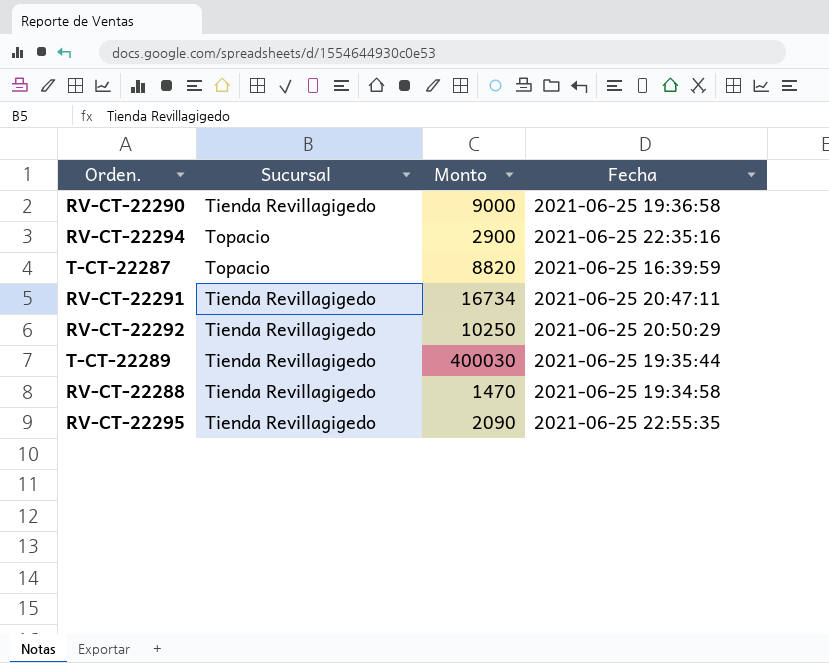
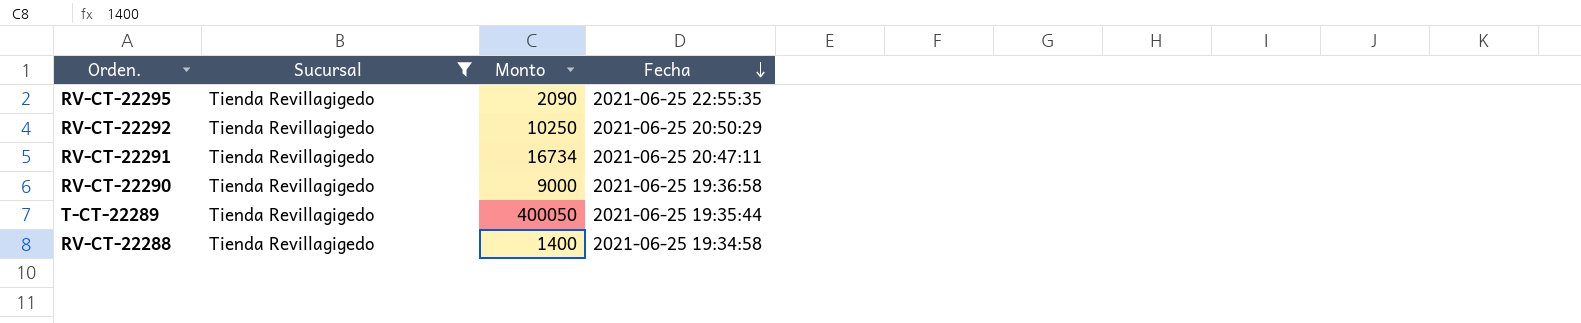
filter: none -> Sucursal = Tienda Revillagigedo
row order: none -> Fecha descending
T-CT-22289 | Monto: 400030 -> 400050
RV-CT-22288 | Monto: 1470 -> 1400

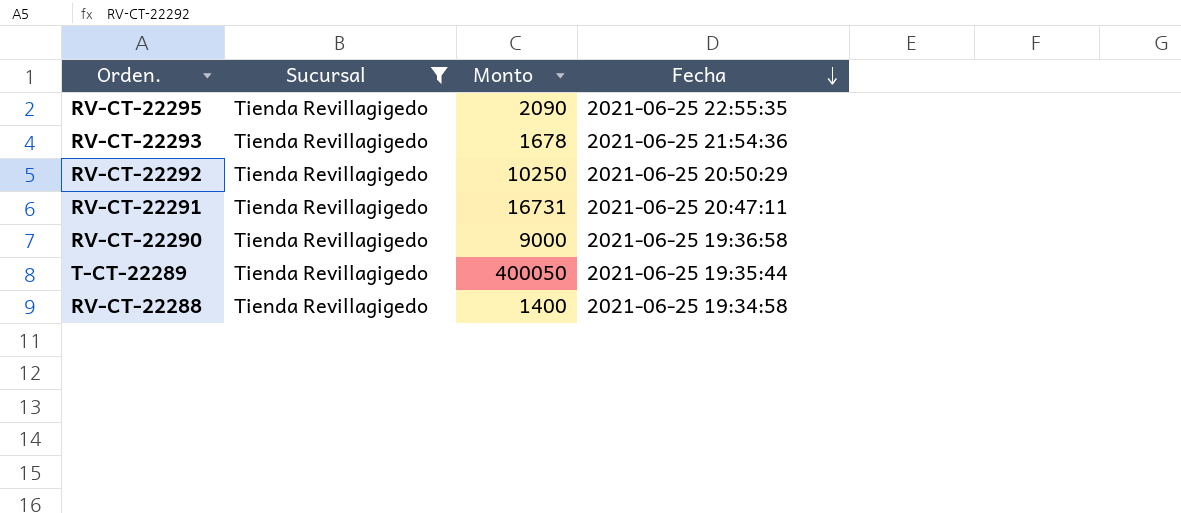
row RV-CT-22293: none -> Tienda Revillagigedo | 1678 | 2021-06-25 21:54:36
RV-CT-22291 | Monto: 16734 -> 16731

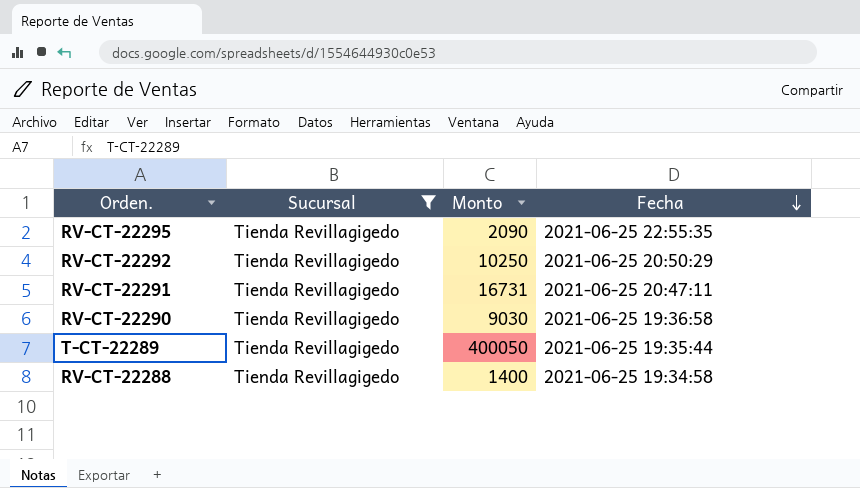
row RV-CT-22293: Tienda Revillagigedo | 1678 | 2021-06-25 21:54:36 -> none
RV-CT-22290 | Monto: 9000 -> 9030

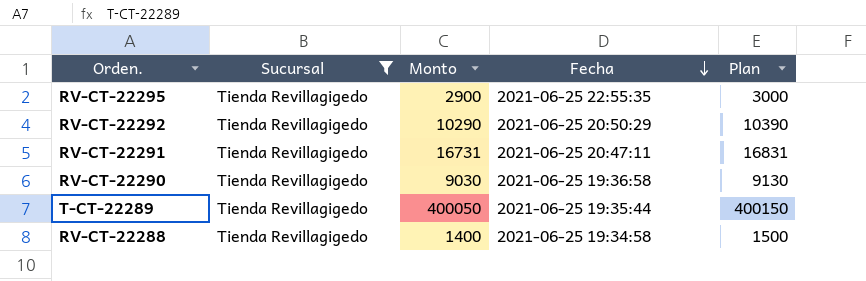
column Plan | formula: none -> [Monto] + 100
RV-CT-22295 | Monto: 2090 -> 2900
RV-CT-22292 | Monto: 10250 -> 10290

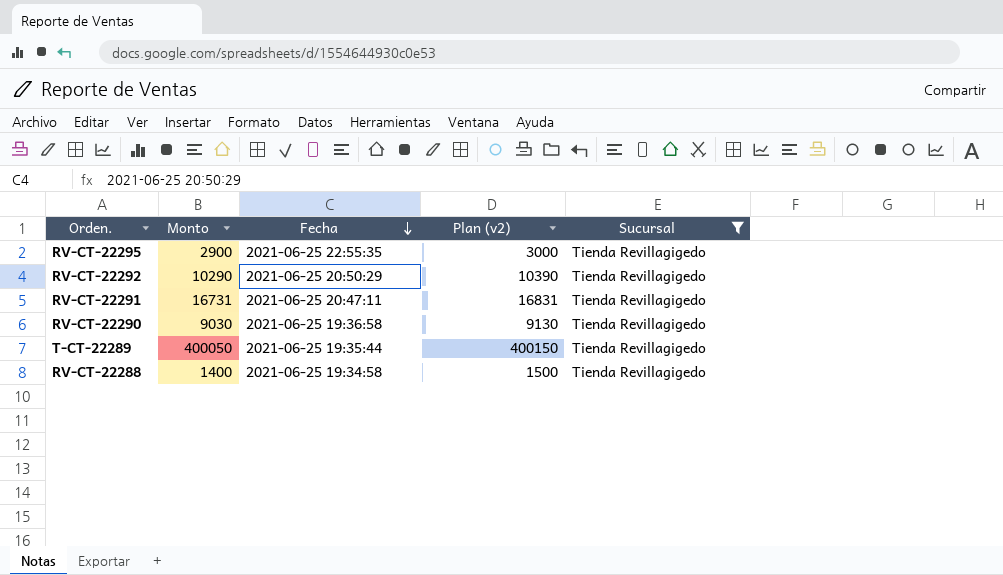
column name: Plan -> Plan (v2)
column Sucursal | position: 2 -> 5

